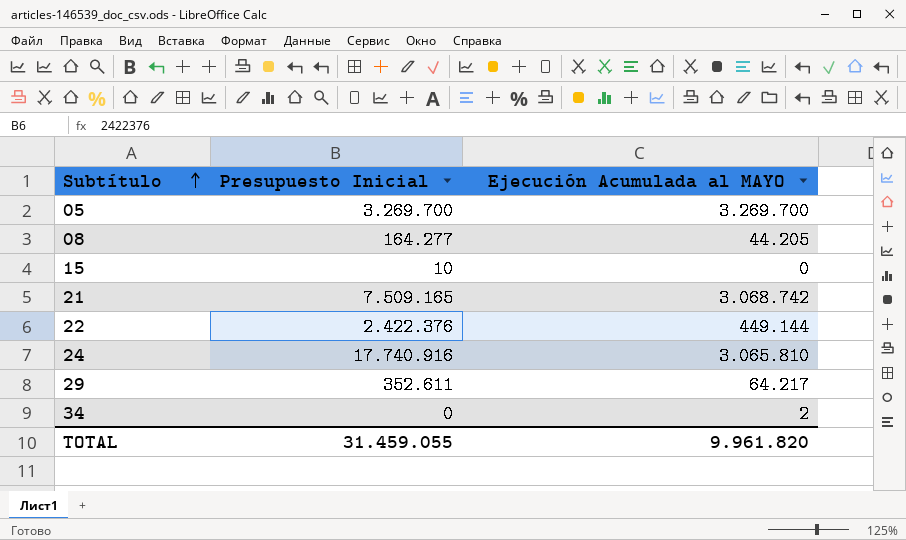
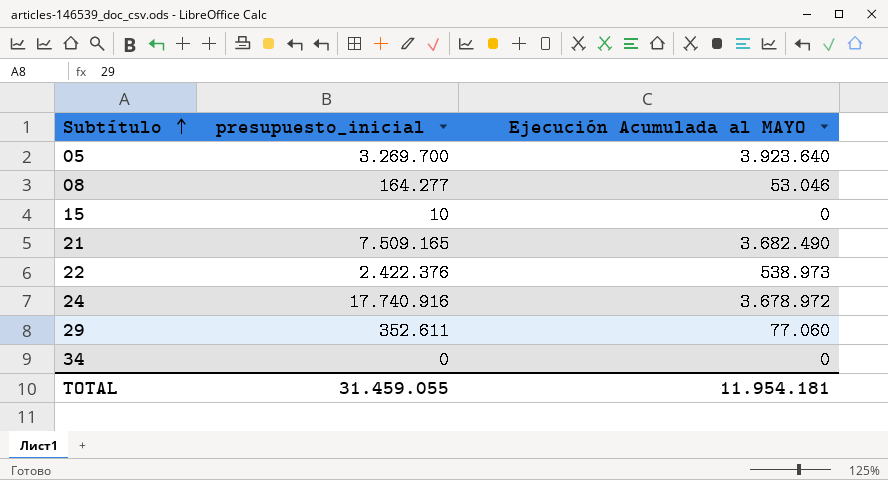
column name: Presupuesto Inicial -> presupuesto_inicial
05 | Ejecución Acumulada al MAYO: 3.269.700 -> 3.923.640
08 | Ejecución Acumulada al MAYO: 44.205 -> 53.046
21 | Ejecución Acumulada al MAYO: 3.068.742 -> 3.682.490
22 | Ejecución Acumulada al MAYO: 449.144 -> 538.973
24 | Ejecución Acumulada al MAYO: 3.065.810 -> 3.678.972
29 | Ejecución Acumulada al MAYO: 64.217 -> 77.060
34 | Ejecución Acumulada al MAYO: 2 -> 0
TOTAL | Ejecución Acumulada al MAYO: 9.961.820 -> 11.954.181

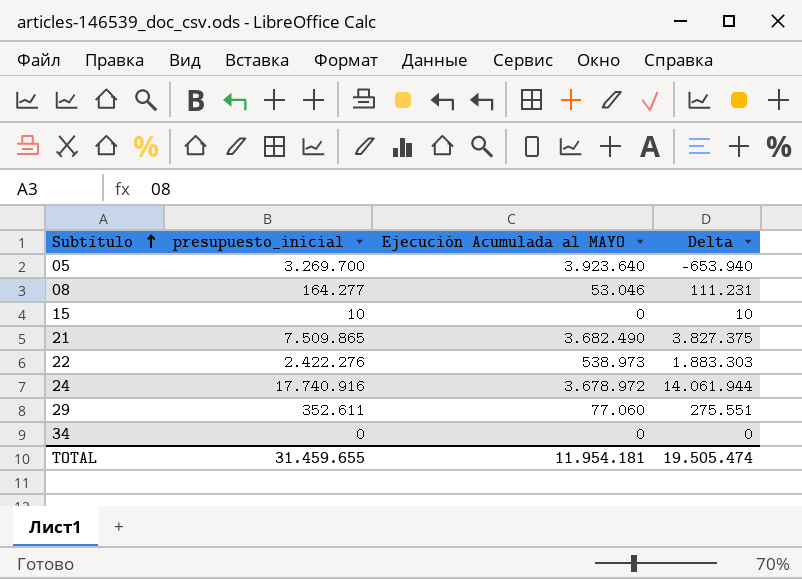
column Delta | formula: none -> [presupuesto_inicial] - [Ejecución Acumulada al MAYO]
21 | presupuesto_inicial: 7.509.165 -> 7.509.865
22 | presupuesto_inicial: 2.422.376 -> 2.422.276
TOTAL | presupuesto_inicial: 31.459.055 -> 31.459.655

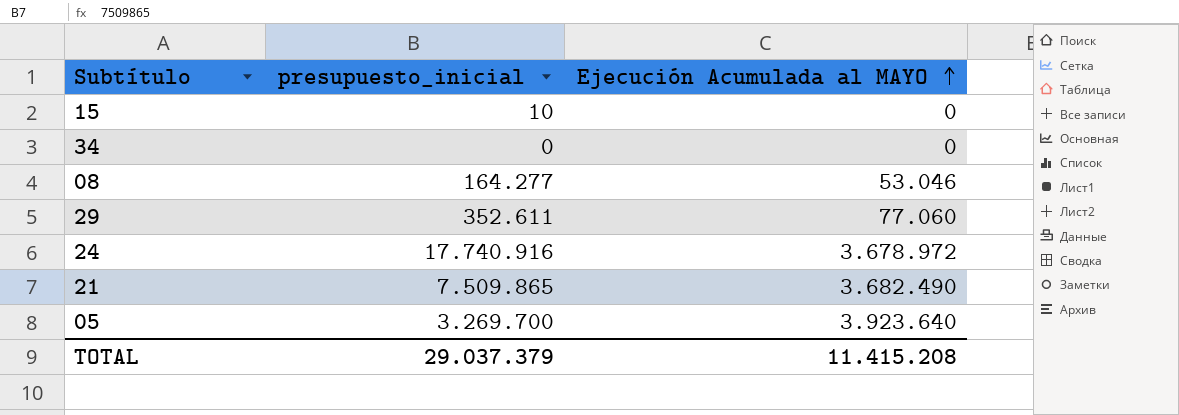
row order: Subtítulo ascending -> Ejecución Acumulada al MAYO ascending
column Delta | formula: [presupuesto_inicial] - [Ejecución Acumulada al MAYO] -> none
row 22: 2.422.276 | 538.973 | 1.883.303 -> none
TOTAL | presupuesto_inicial: 31.459.655 -> 29.037.379
TOTAL | Ejecución Acumulada al MAYO: 11.954.181 -> 11.415.208

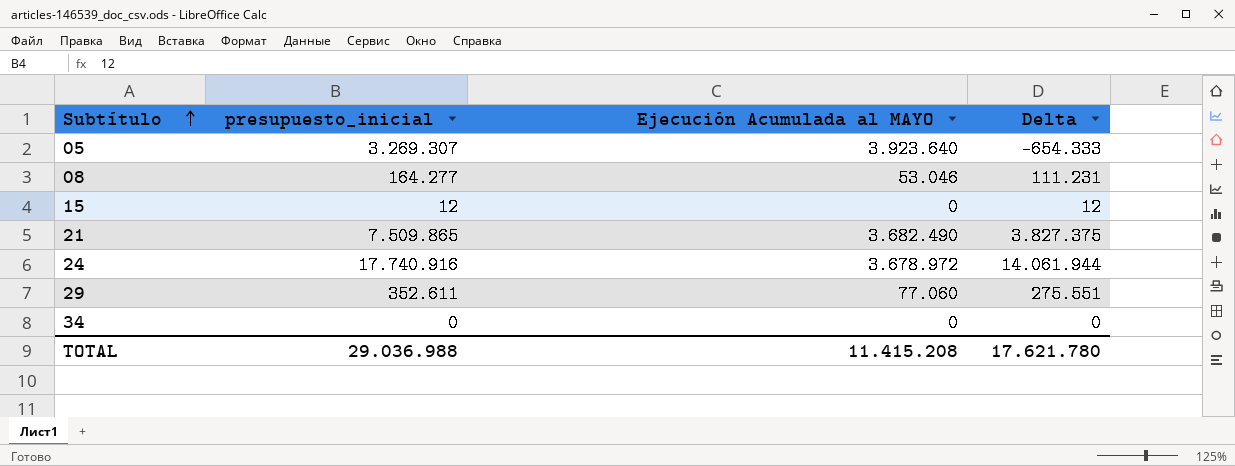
row order: Ejecución Acumulada al MAYO ascending -> Subtítulo ascending
column Delta | formula: none -> [presupuesto_inicial] - [Ejecución Acumulada al MAYO]
05 | presupuesto_inicial: 3.269.700 -> 3.269.307
15 | presupuesto_inicial: 10 -> 12
TOTAL | presupuesto_inicial: 29.037.379 -> 29.036.988

